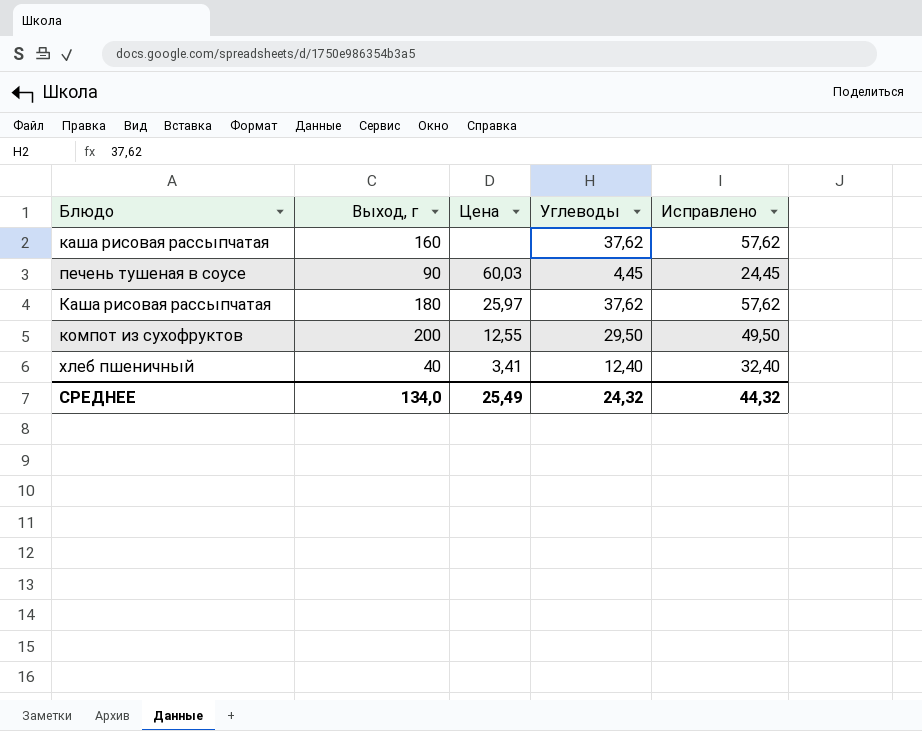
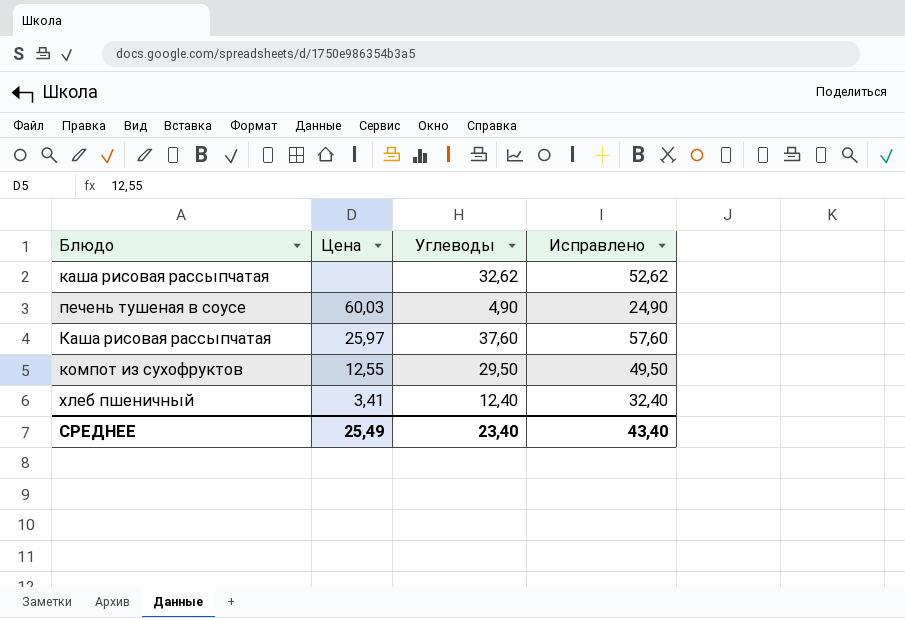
column Выход, г | position: 2 -> none
каша рисовая рассыпчатая | Углеводы: 37,62 -> 32,62
каша рисовая рассыпчатая | Исправлено: 57,62 -> 52,62
печень тушеная в соусе | Углеводы: 4,45 -> 4,90
печень тушеная в соусе | Исправлено: 24,45 -> 24,90
Каша рисовая рассыпчатая | Углеводы: 37,62 -> 37,60
Каша рисовая рассыпчатая | Исправлено: 57,62 -> 57,60
СРЕДНЕЕ | Углеводы: 24,32 -> 23,40
СРЕДНЕЕ | Исправлено: 44,32 -> 43,40

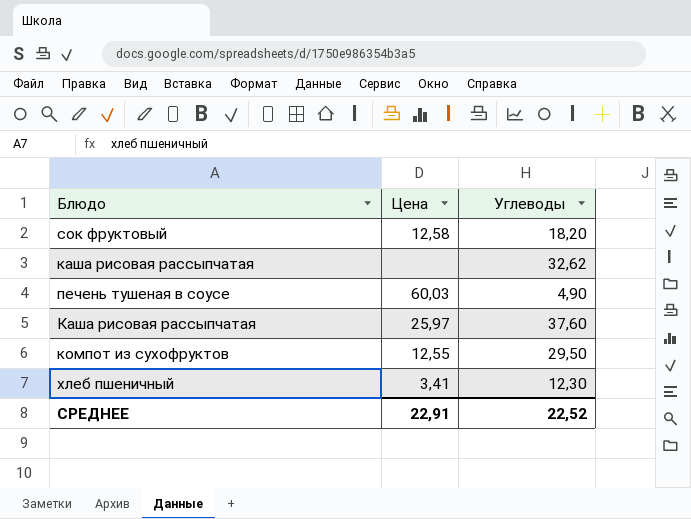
column Исправлено | formula: [Углеводы] + 20 -> none
row сок фруктовый: none -> 12,58 | 18,20
хлеб пшеничный | Углеводы: 12,40 -> 12,30
СРЕДНЕЕ | Цена: 25,49 -> 22,91
СРЕДНЕЕ | Углеводы: 23,40 -> 22,52

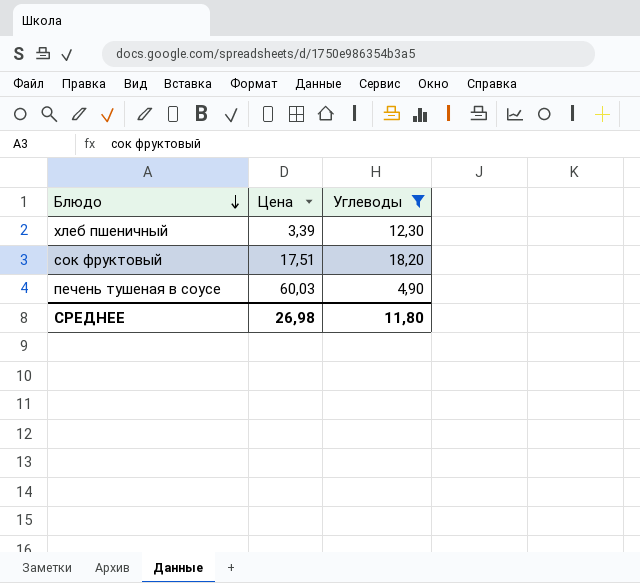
filter: none -> Углеводы <= 18,20
row order: none -> Блюдо descending
хлеб пшеничный | Цена: 3,41 -> 3,39
сок фруктовый | Цена: 12,58 -> 17,51
СРЕДНЕЕ | Цена: 22,91 -> 26,98
СРЕДНЕЕ | Углеводы: 22,52 -> 11,80

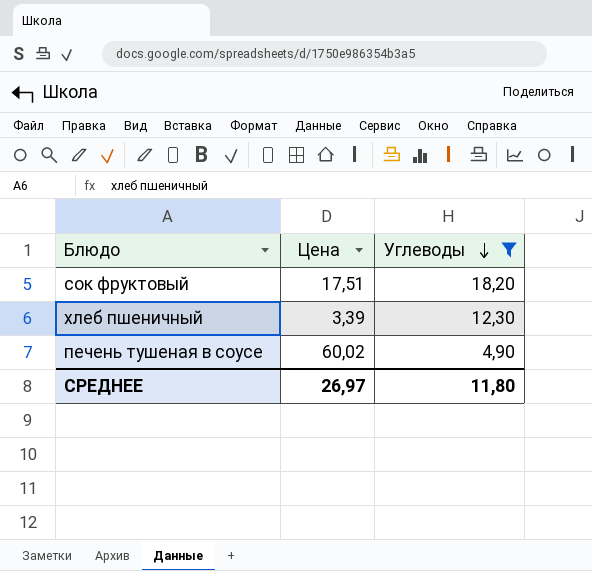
row order: Блюдо descending -> Углеводы descending
печень тушеная в соусе | Цена: 60,03 -> 60,02
СРЕДНЕЕ | Цена: 26,98 -> 26,97

